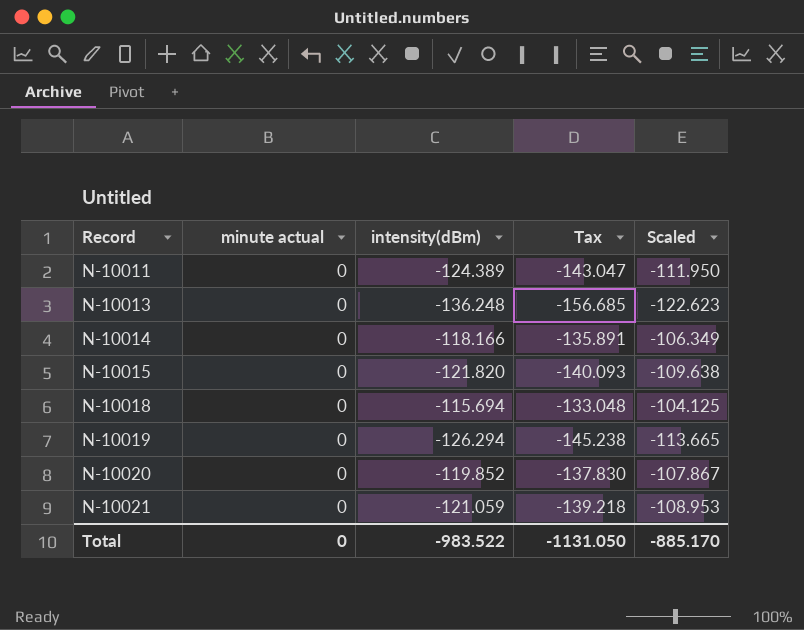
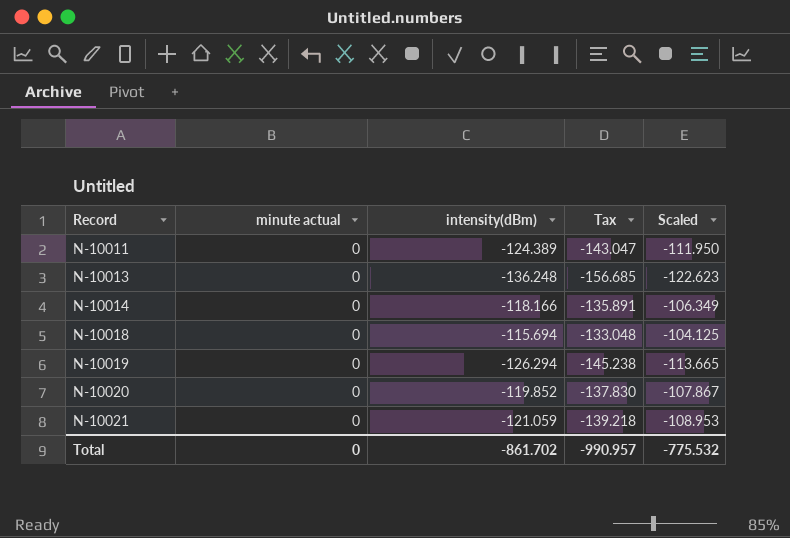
row N-10015: 0 | -121.820 | -140.093 | -109.638 -> none
Total | intensity(dBm): -983.522 -> -861.702
Total | Tax: -1131.050 -> -990.957
Total | Scaled: -885.170 -> -775.532

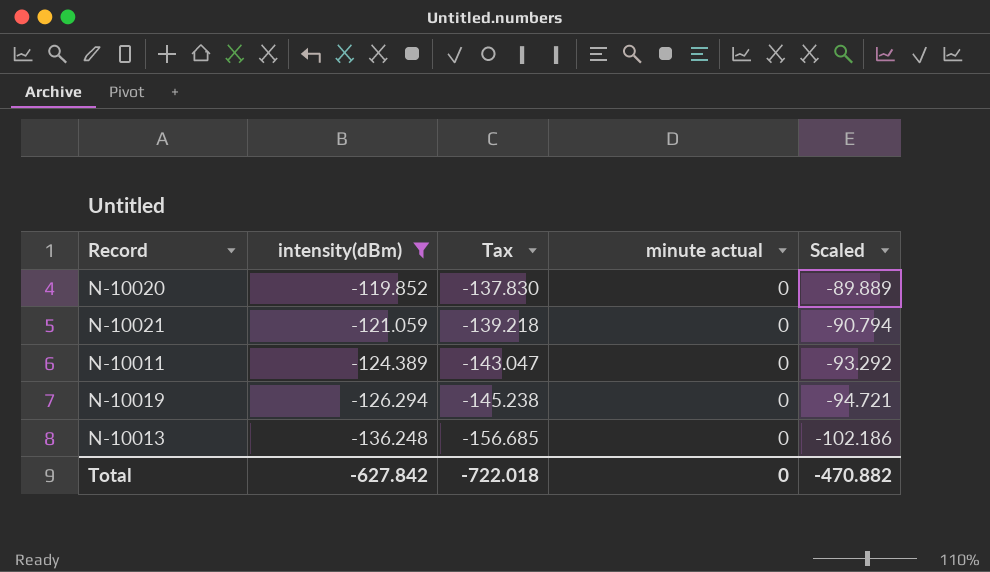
filter: none -> intensity(dBm) <= -119.852
row order: Record ascending -> intensity(dBm) descending
column minute actual | position: 2 -> 4
column Scaled | formula: [intensity(dBm)] * 0.9 -> [intensity(dBm)] * 0.75
Total | intensity(dBm): -861.702 -> -627.842
Total | Tax: -990.957 -> -722.018
Total | Scaled: -775.532 -> -470.882

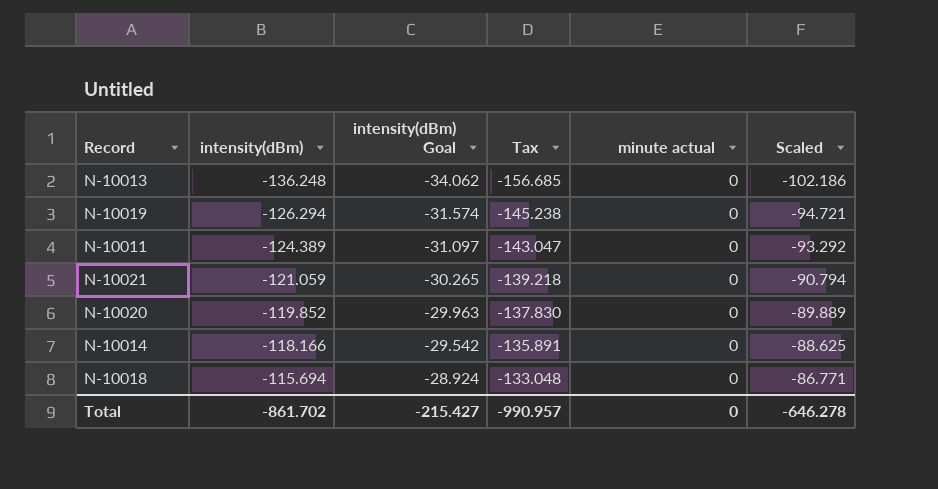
filter: intensity(dBm) <= -119.852 -> none
row order: intensity(dBm) descending -> intensity(dBm) ascending
column intensity(dBm) Goal | formula: none -> [intensity(dBm)] * 0.25
Total | intensity(dBm): -627.842 -> -861.702
Total | Tax: -722.018 -> -990.957
Total | Scaled: -470.882 -> -646.278

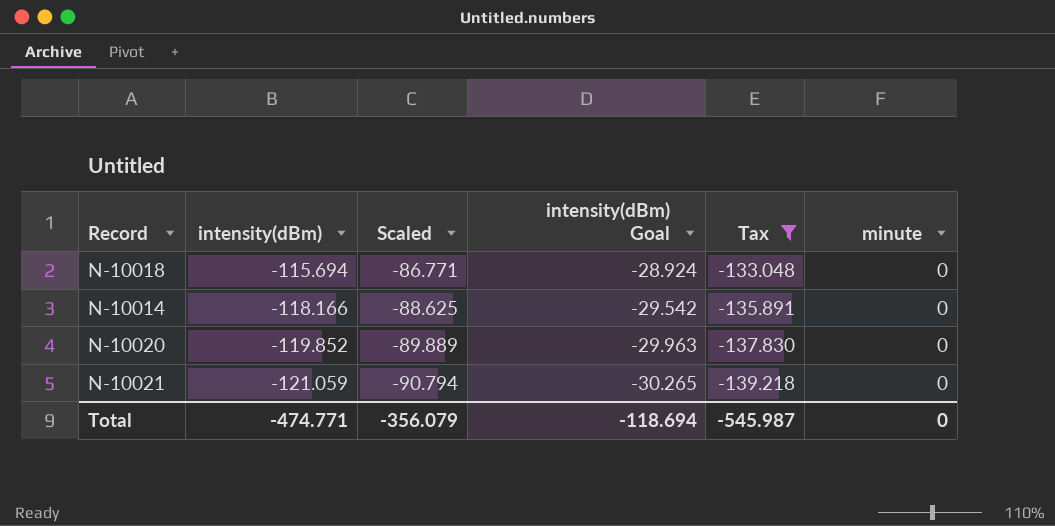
filter: none -> Tax >= -139.218
row order: intensity(dBm) ascending -> intensity(dBm) descending
column Scaled | position: 6 -> 3
column name: minute actual -> minute
Total | intensity(dBm): -861.702 -> -474.771
Total | Scaled: -646.278 -> -356.079
Total | intensity(dBm) Goal: -215.427 -> -118.694
Total | Tax: -990.957 -> -545.987

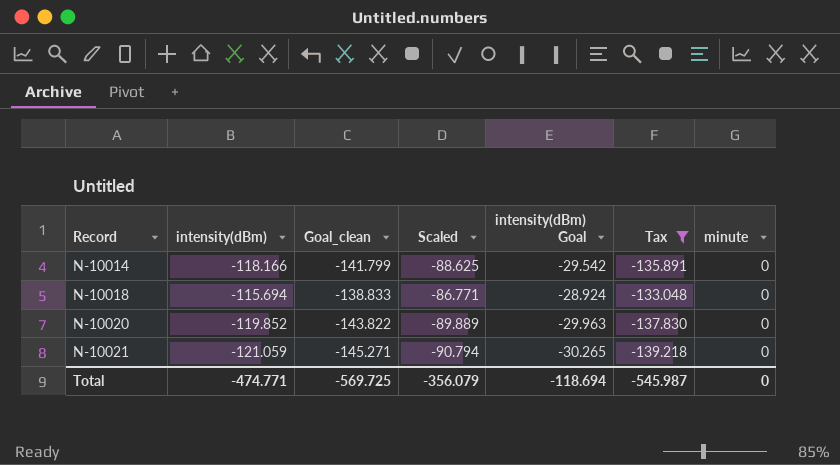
row order: intensity(dBm) descending -> Record ascending
column Goal_clean | formula: none -> [intensity(dBm)] * 1.2

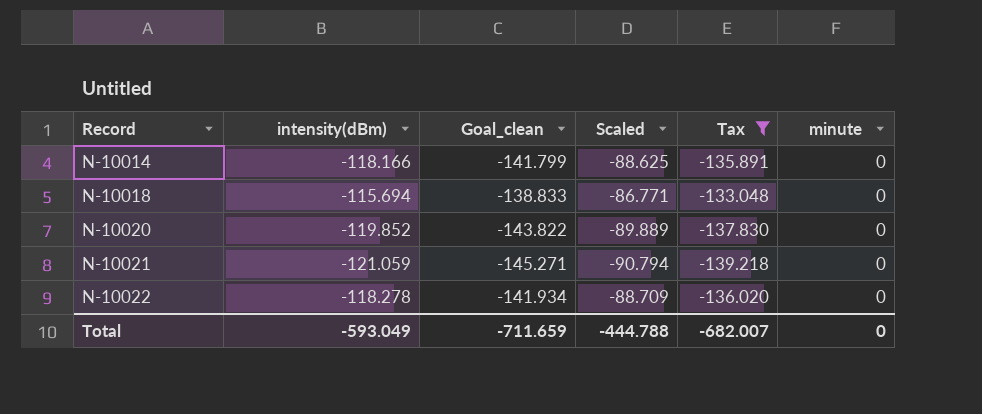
column intensity(dBm) Goal | formula: [intensity(dBm)] * 0.25 -> none
row N-10022: none -> -118.278 | -141.934 | -88.709 | -136.020 | 0
Total | intensity(dBm): -474.771 -> -593.049
Total | Goal_clean: -569.725 -> -711.659
Total | Scaled: -356.079 -> -444.788
Total | Tax: -545.987 -> -682.007

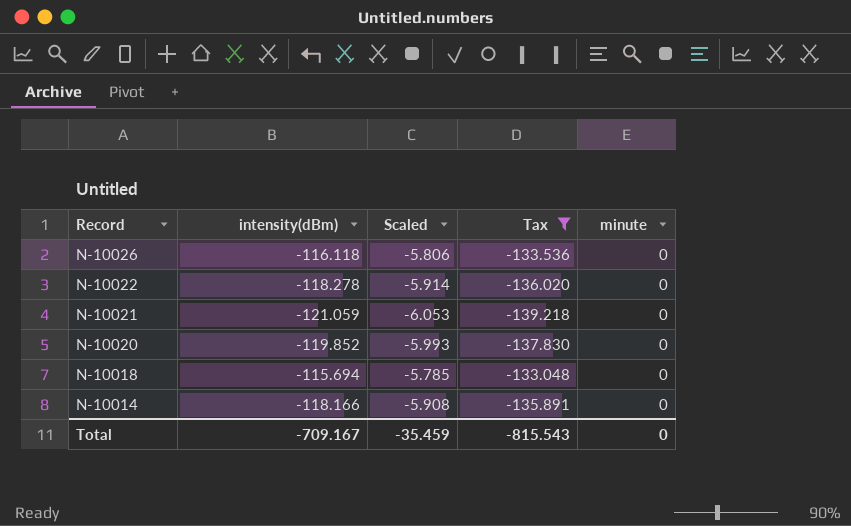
row order: Record ascending -> Record descending
column Goal_clean | formula: [intensity(dBm)] * 1.2 -> none
column Scaled | formula: [intensity(dBm)] * 0.75 -> [intensity(dBm)] * 0.05
row N-10026: none -> -116.118 | -5.806 | -133.536 | 0
Total | intensity(dBm): -593.049 -> -709.167
Total | Scaled: -444.788 -> -35.459
Total | Tax: -682.007 -> -815.543

